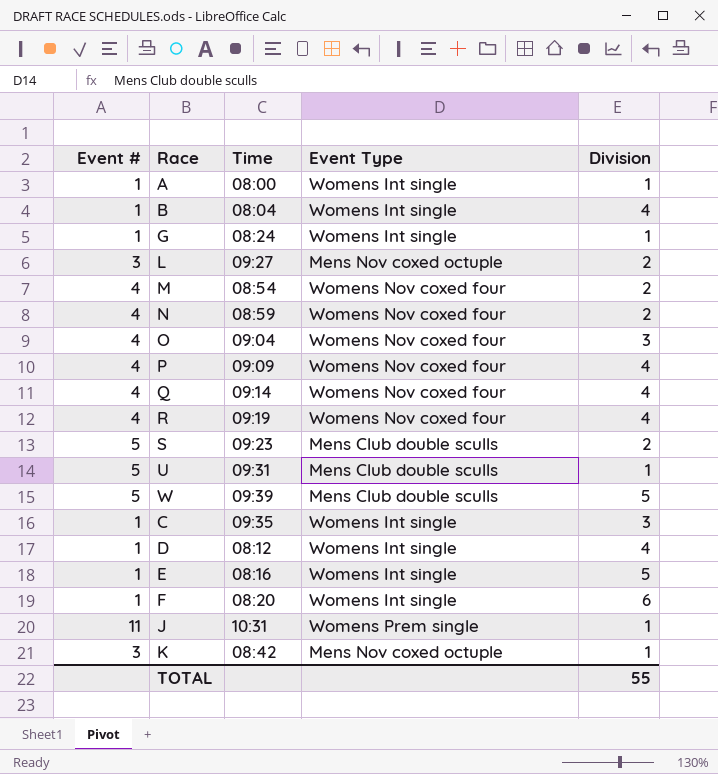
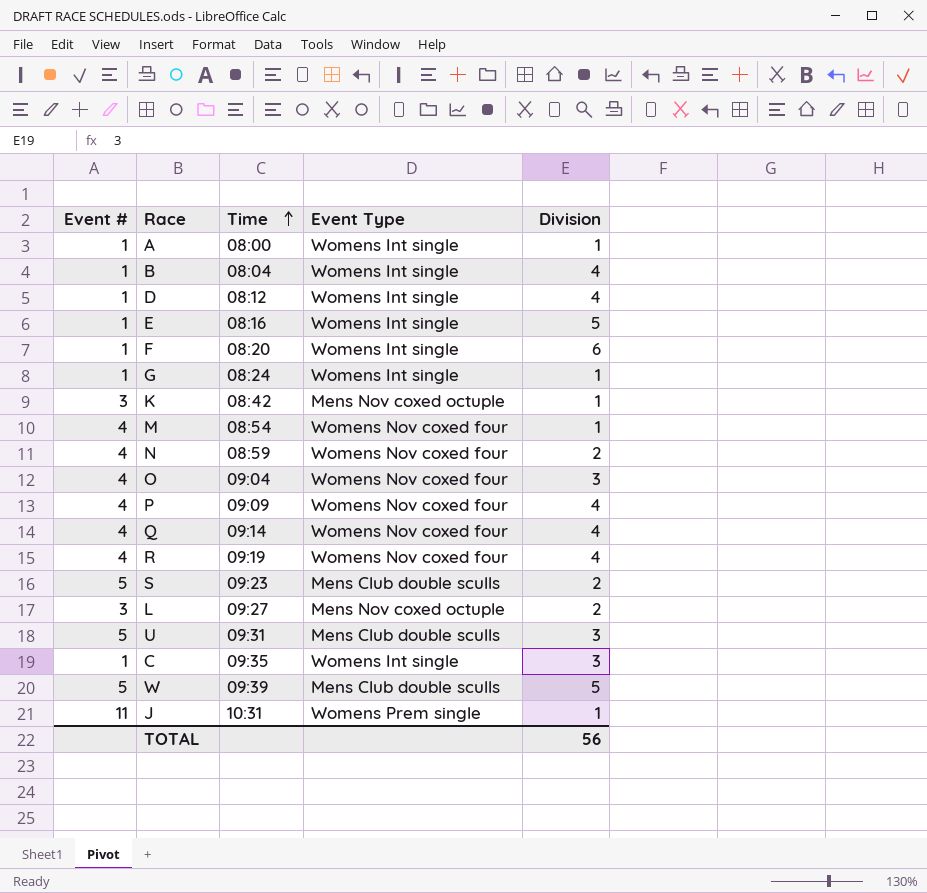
row order: none -> Time ascending
M | Division: 2 -> 1
U | Division: 1 -> 3
TOTAL | Division: 55 -> 56

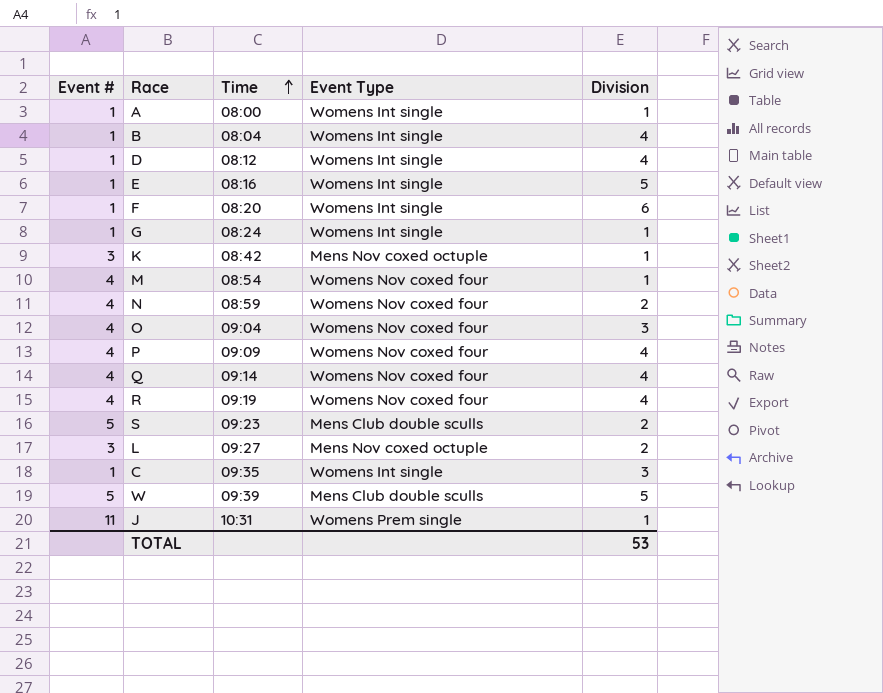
row U: 5 | 09:31 | Mens Club double sculls | 3 -> none
TOTAL | Division: 56 -> 53

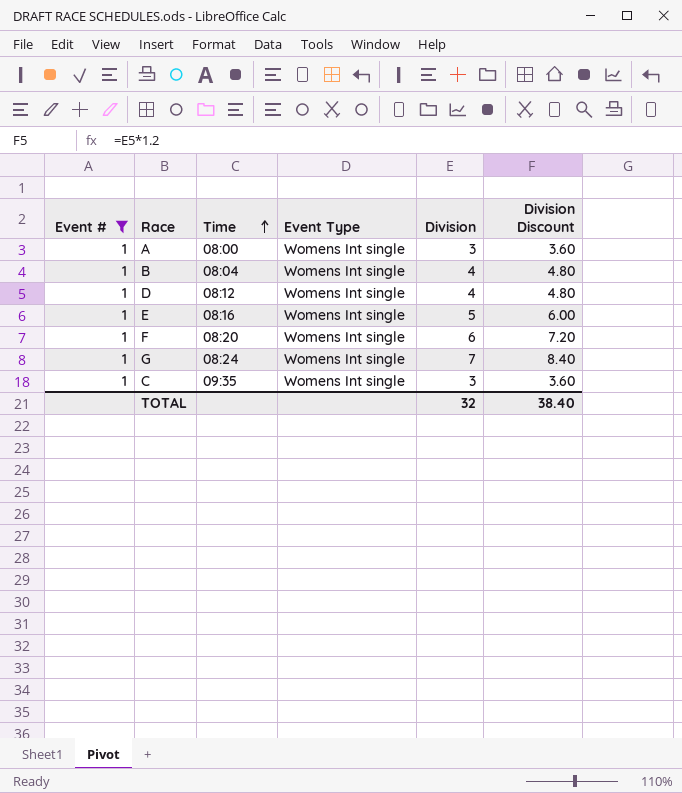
filter: none -> Event # = 1
column Division Discount | formula: none -> [Division] * 1.2
A | Division: 1 -> 3
G | Division: 1 -> 7
TOTAL | Division: 53 -> 32

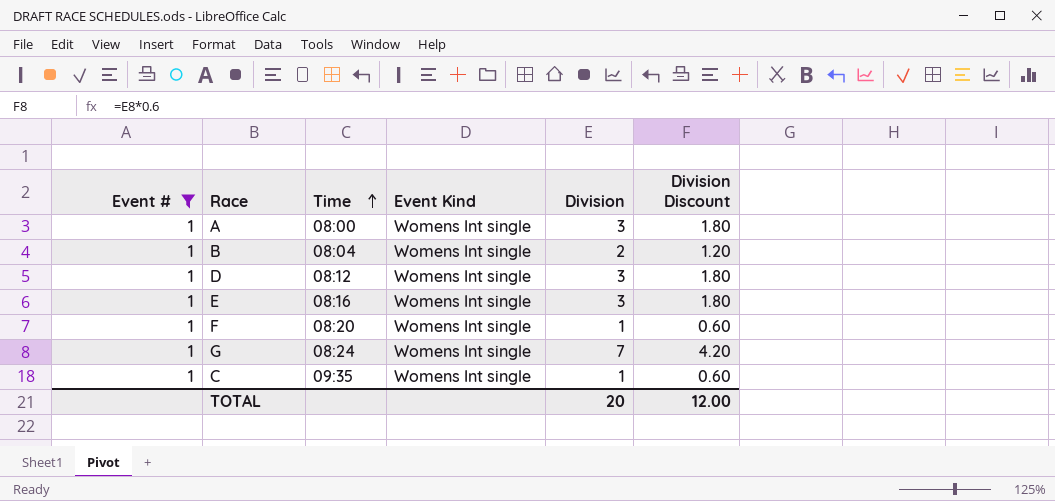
column name: Event Type -> Event Kind
column Division Discount | formula: [Division] * 1.2 -> [Division] * 0.6
B | Division: 4 -> 2
D | Division: 4 -> 3
E | Division: 5 -> 3
F | Division: 6 -> 1
C | Division: 3 -> 1
TOTAL | Division: 32 -> 20
TOTAL | Division Discount: 38.40 -> 12.00

